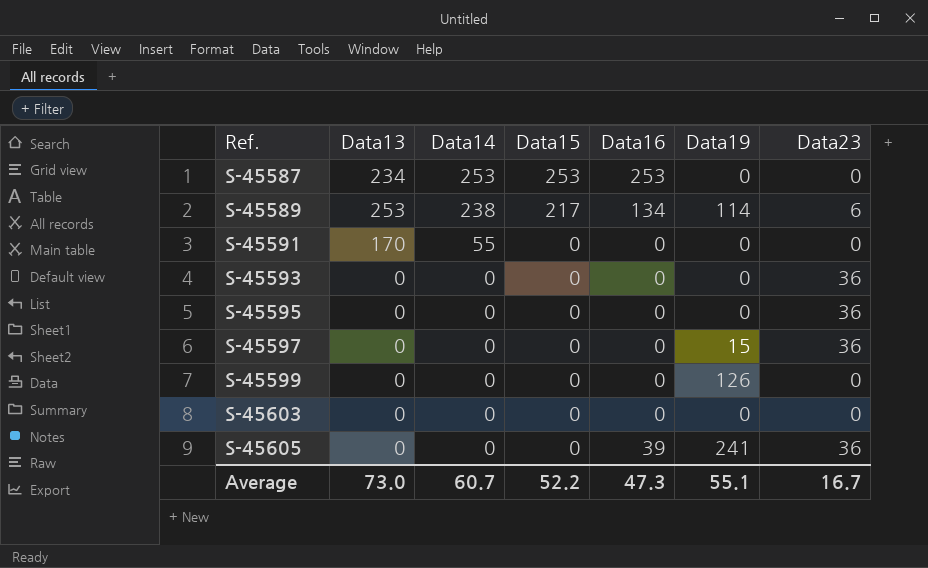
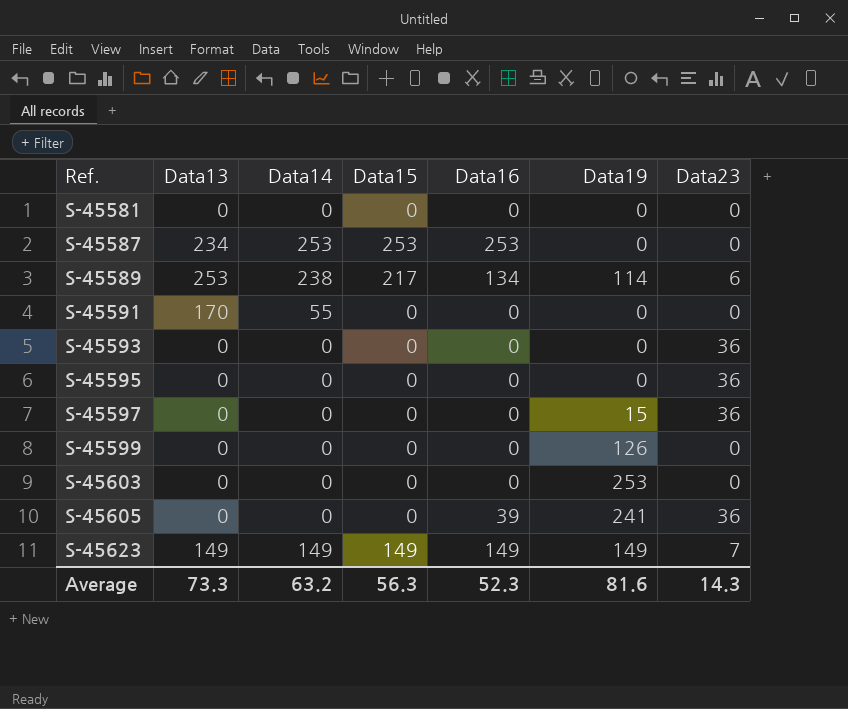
row S-45581: none -> 0 | 0 | 0 | 0 | 0 | 0
S-45603 | Data19: 0 -> 253
row S-45623: none -> 149 | 149 | 149 | 149 | 149 | 7
Average | Data13: 73.0 -> 73.3
Average | Data14: 60.7 -> 63.2
Average | Data15: 52.2 -> 56.3
Average | Data16: 47.3 -> 52.3
Average | Data19: 55.1 -> 81.6
Average | Data23: 16.7 -> 14.3

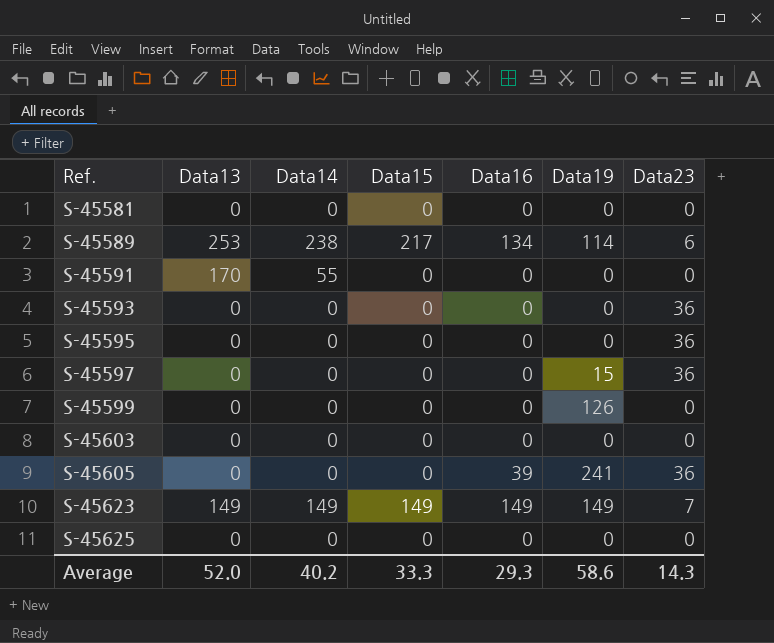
row S-45587: 234 | 253 | 253 | 253 | 0 | 0 -> none
S-45603 | Data19: 253 -> 0
row S-45625: none -> 0 | 0 | 0 | 0 | 0 | 0
Average | Data13: 73.3 -> 52.0
Average | Data14: 63.2 -> 40.2
Average | Data15: 56.3 -> 33.3
Average | Data16: 52.3 -> 29.3
Average | Data19: 81.6 -> 58.6

